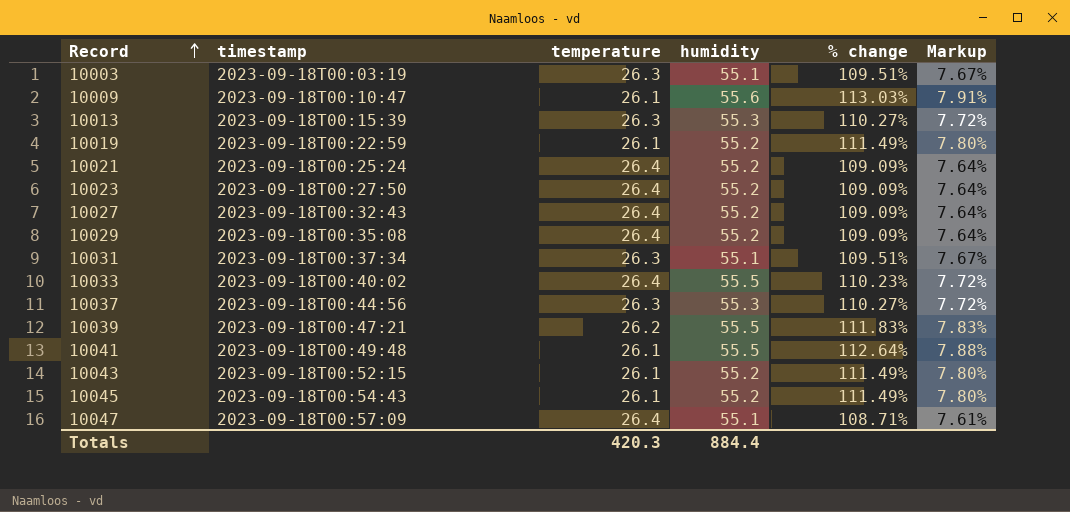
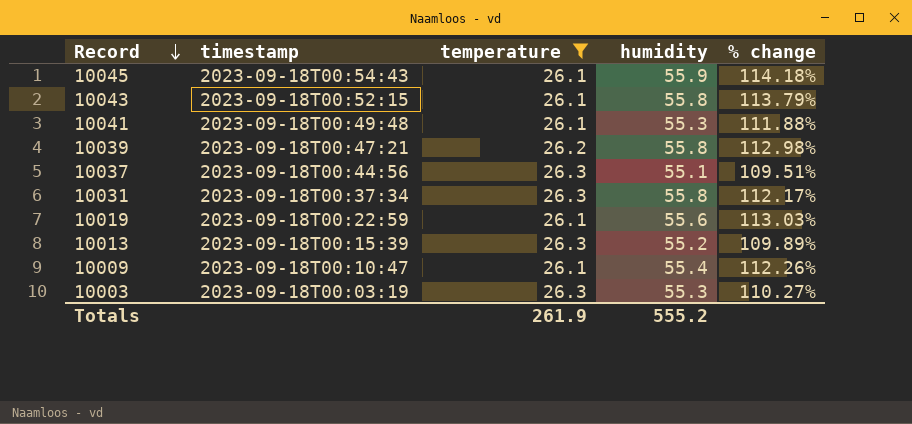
filter: none -> temperature != 26.4
row order: Record ascending -> Record descending
column Markup | formula: [% change] * 0.07 -> none
10045 | humidity: 55.2 -> 55.9
10045 | % change: 111.49% -> 114.18%
10043 | humidity: 55.2 -> 55.8
10043 | % change: 111.49% -> 113.79%
10041 | humidity: 55.5 -> 55.3
10041 | % change: 112.64% -> 111.88%
10039 | humidity: 55.5 -> 55.8
10039 | % change: 111.83% -> 112.98%
10037 | humidity: 55.3 -> 55.1
10037 | % change: 110.27% -> 109.51%
10031 | humidity: 55.1 -> 55.8
10031 | % change: 109.51% -> 112.17%
10019 | humidity: 55.2 -> 55.6
10019 | % change: 111.49% -> 113.03%
10013 | humidity: 55.3 -> 55.2
10013 | % change: 110.27% -> 109.89%
10009 | humidity: 55.6 -> 55.4
10009 | % change: 113.03% -> 112.26%
10003 | humidity: 55.1 -> 55.3
10003 | % change: 109.51% -> 110.27%
Totals | temperature: 420.3 -> 261.9
Totals | humidity: 884.4 -> 555.2

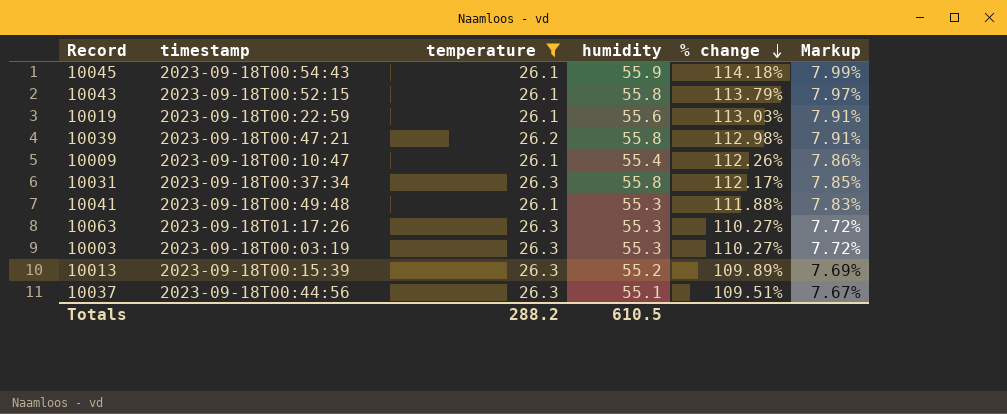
row order: Record descending -> % change descending
column Markup | formula: none -> [% change] * 0.07
row 10063: none -> 2023-09-18T01:17:26 | 26.3 | 55.3 | 110.27% | 7.72%
Totals | temperature: 261.9 -> 288.2
Totals | humidity: 555.2 -> 610.5

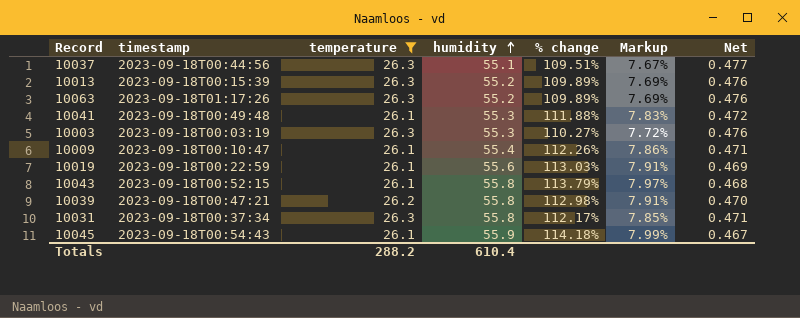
row order: % change descending -> humidity ascending
column Net | formula: none -> [temperature] / [humidity]
10063 | humidity: 55.3 -> 55.2
10063 | % change: 110.27% -> 109.89%
10063 | Markup: 7.72% -> 7.69%
Totals | humidity: 610.5 -> 610.4

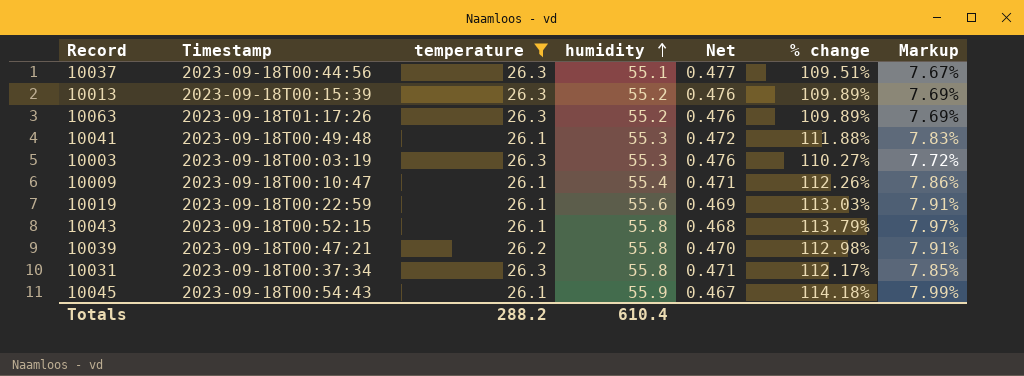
column name: timestamp -> Timestamp
column Net | position: 7 -> 5

